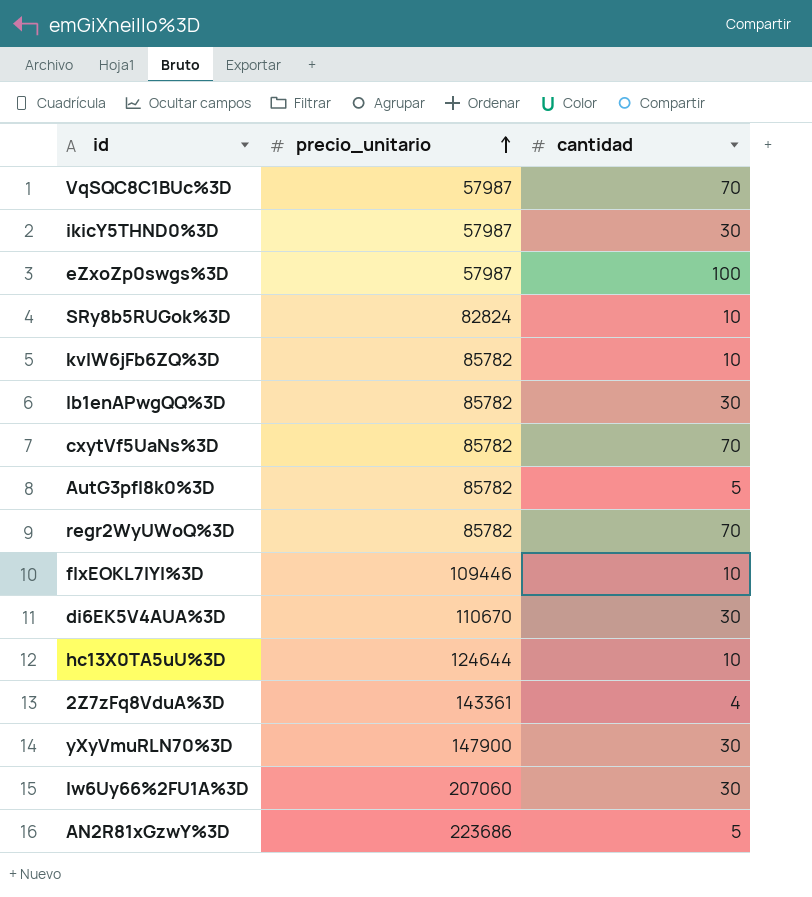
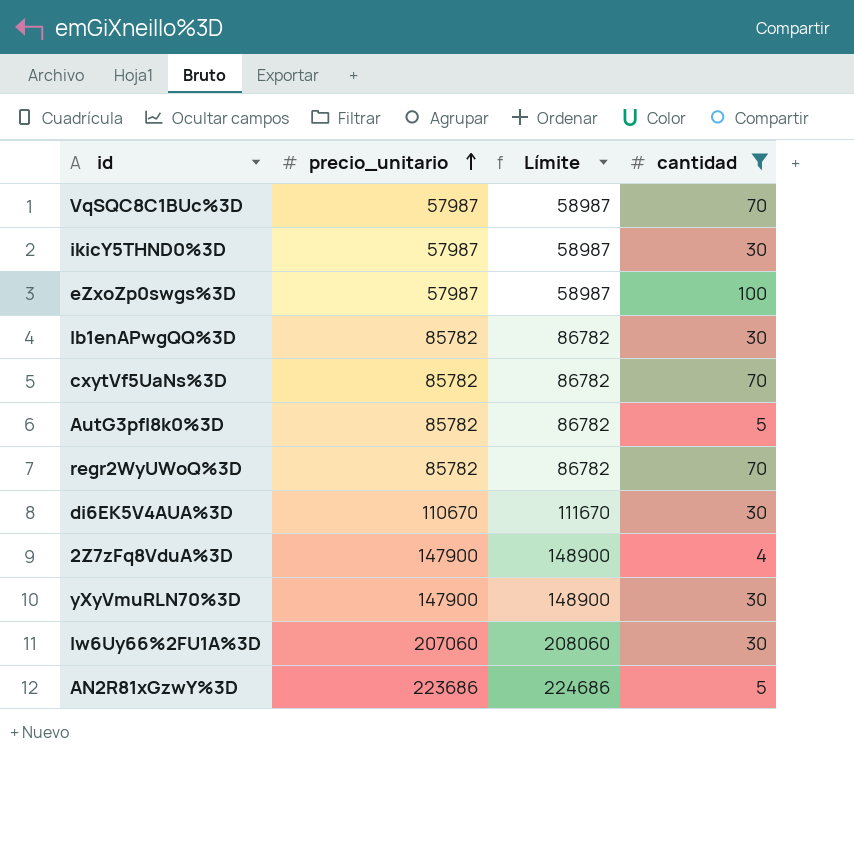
filter: none -> cantidad != 10
column Límite | formula: none -> [precio_unitario] + 1000
2Z7zFq8VduA%3D | precio_unitario: 143361 -> 147900

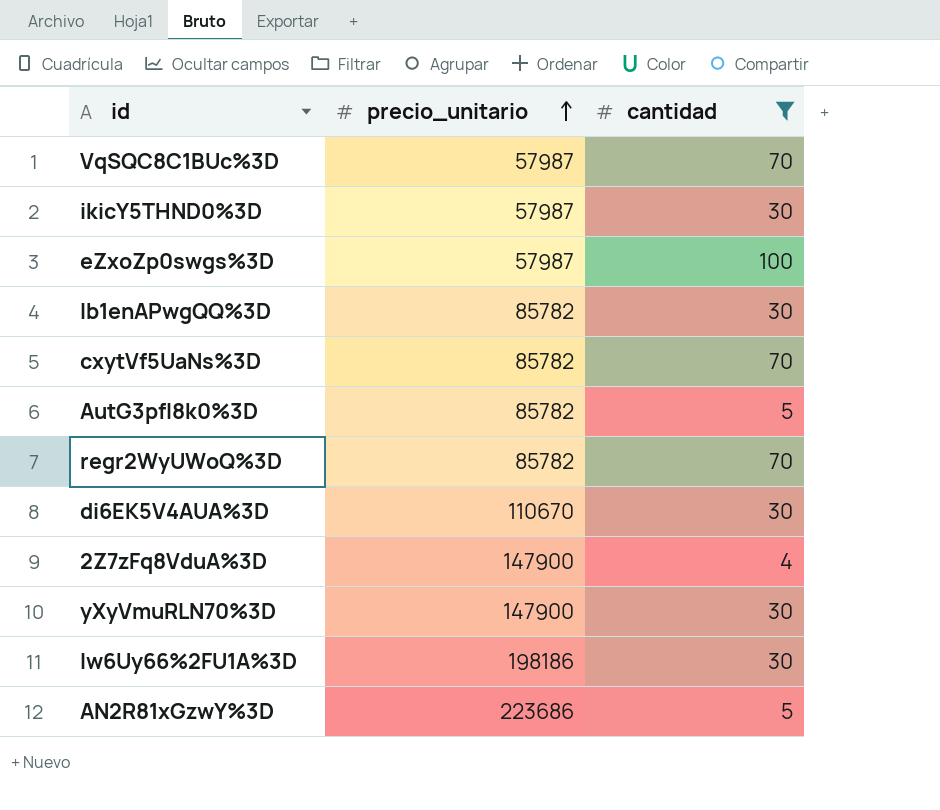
column Límite | formula: [precio_unitario] + 1000 -> none
Iw6Uy66%2FU1A%3D | precio_unitario: 207060 -> 198186

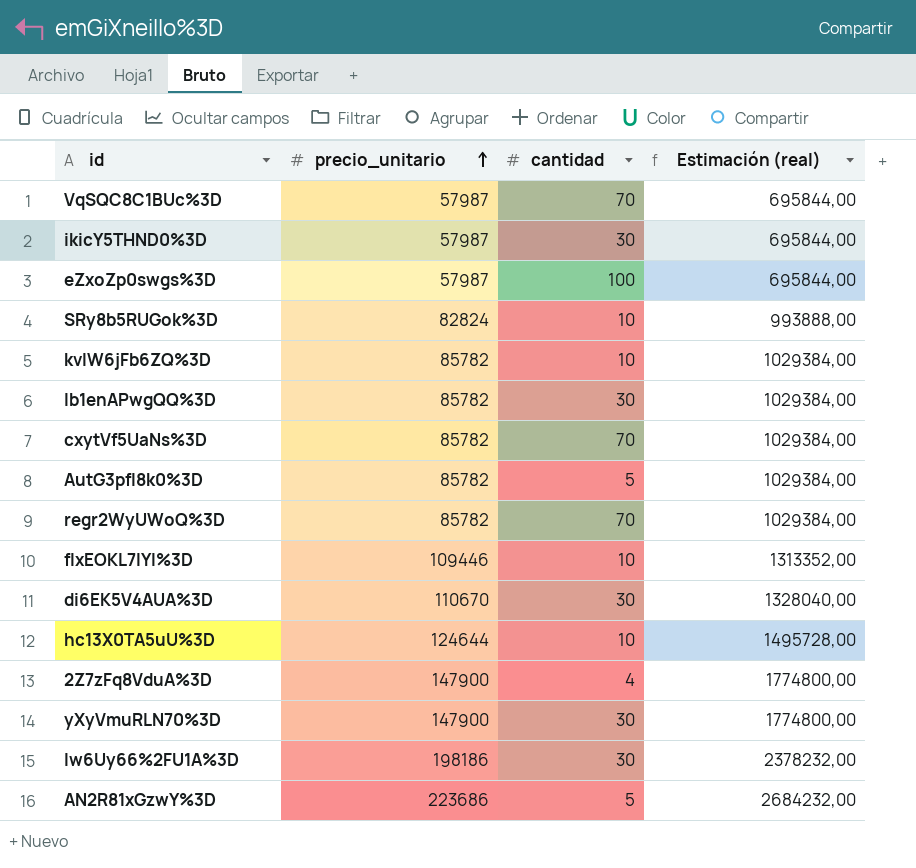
filter: cantidad != 10 -> none
column Estimación (real) | formula: none -> [precio_unitario] * 12

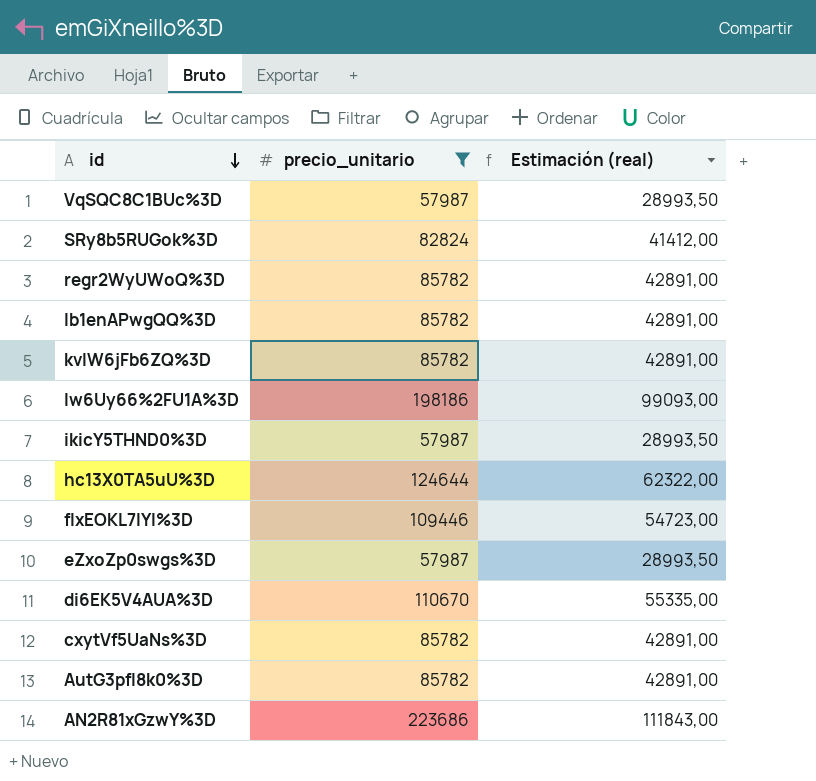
filter: none -> precio_unitario != 147900
row order: precio_unitario ascending -> id descending
column cantidad | position: 3 -> none
column Estimación (real) | formula: [precio_unitario] * 12 -> [precio_unitario] * 0,5

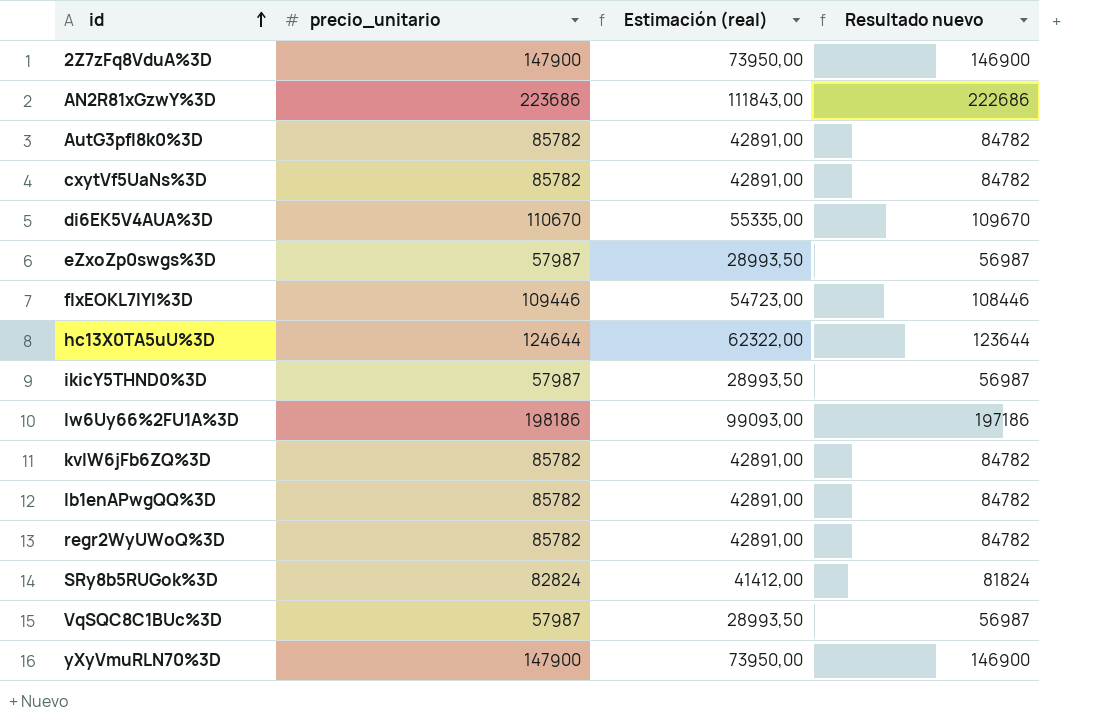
filter: precio_unitario != 147900 -> none
row order: id descending -> id ascending
column Resultado nuevo | formula: none -> [precio_unitario] - 1000

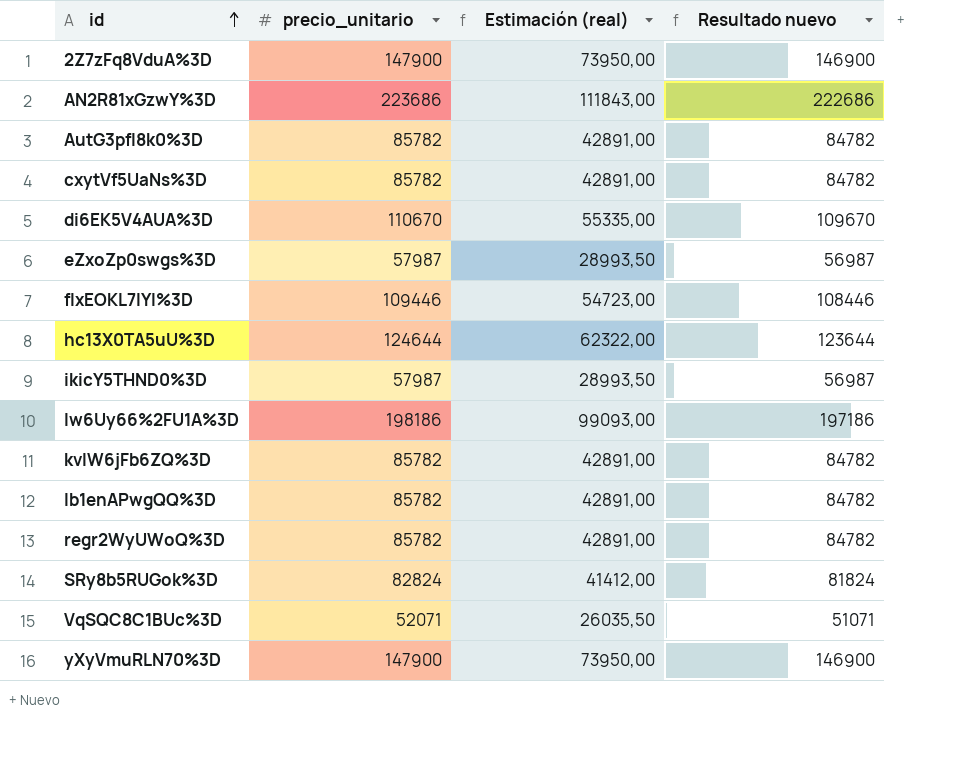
VqSQC8C1BUc%3D | precio_unitario: 57987 -> 52071
VqSQC8C1BUc%3D | Estimación (real): 28993,50 -> 26035,50
VqSQC8C1BUc%3D | Resultado nuevo: 56987 -> 51071

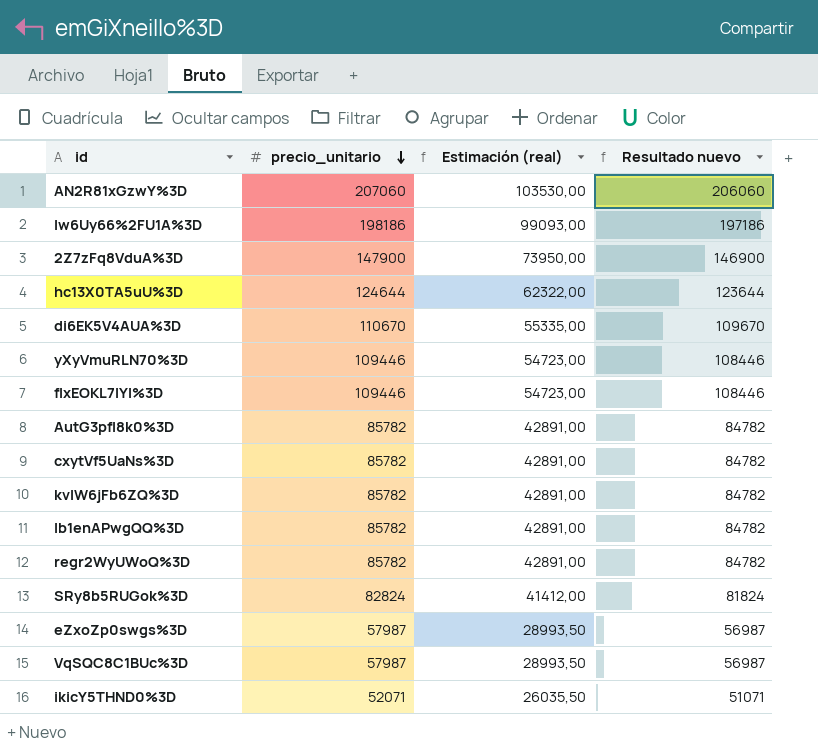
row order: id ascending -> precio_unitario descending
AN2R81xGzwY%3D | precio_unitario: 223686 -> 207060
AN2R81xGzwY%3D | Estimación (real): 111843,00 -> 103530,00
AN2R81xGzwY%3D | Resultado nuevo: 222686 -> 206060
yXyVmuRLN70%3D | precio_unitario: 147900 -> 109446
yXyVmuRLN70%3D | Estimación (real): 73950,00 -> 54723,00
yXyVmuRLN70%3D | Resultado nuevo: 146900 -> 108446
VqSQC8C1BUc%3D | precio_unitario: 52071 -> 57987
VqSQC8C1BUc%3D | Estimación (real): 26035,50 -> 28993,50
VqSQC8C1BUc%3D | Resultado nuevo: 51071 -> 56987
ikicY5THND0%3D | precio_unitario: 57987 -> 52071
ikicY5THND0%3D | Estimación (real): 28993,50 -> 26035,50
ikicY5THND0%3D | Resultado nuevo: 56987 -> 51071

